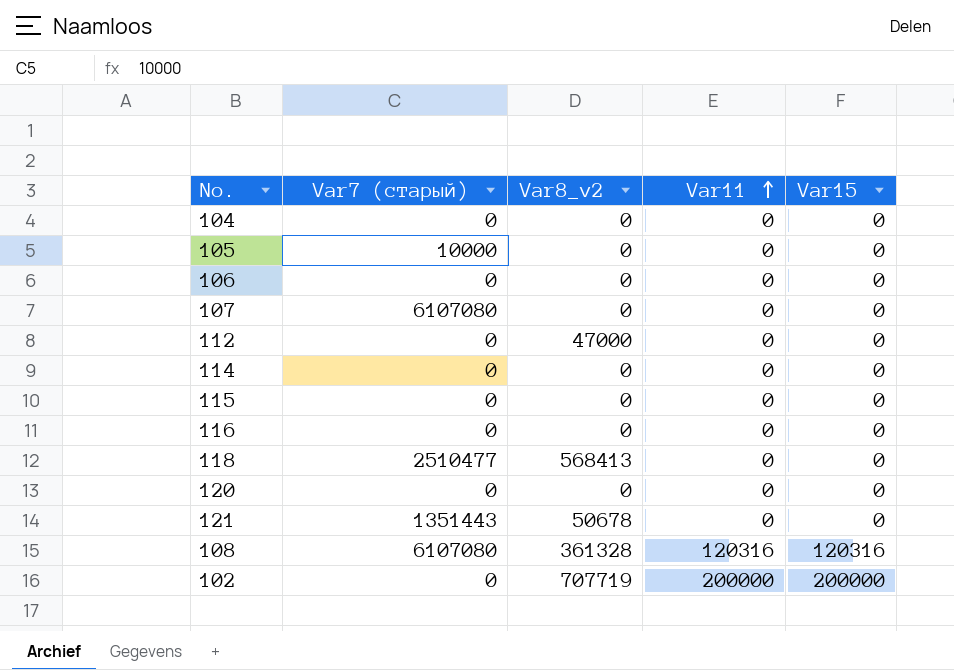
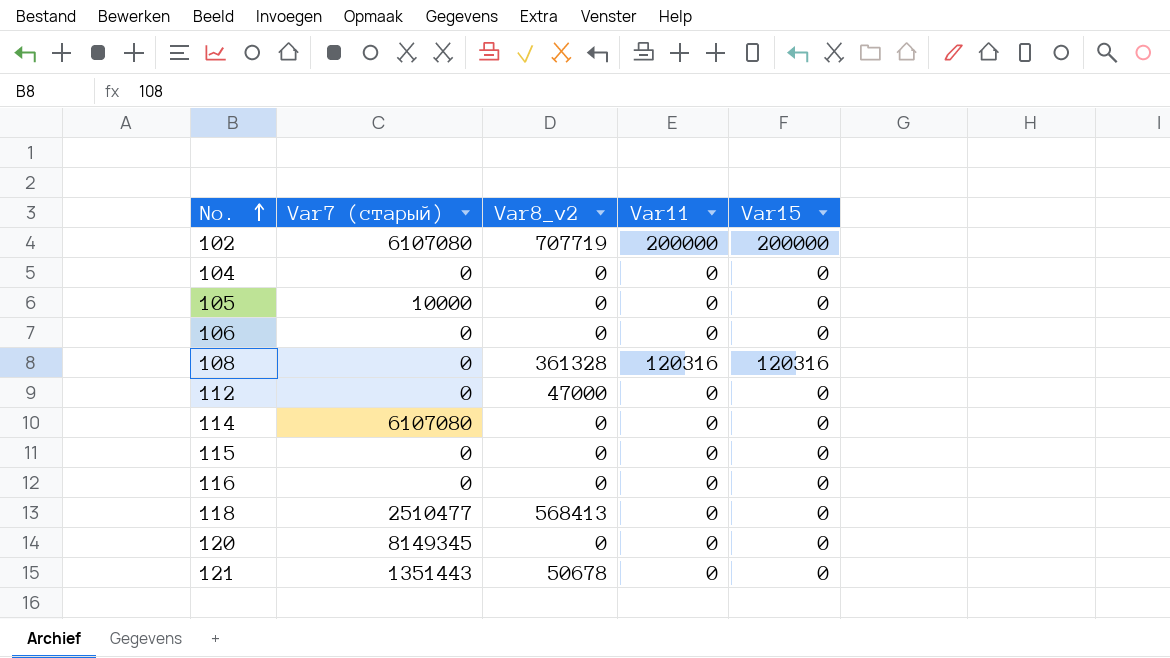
row order: Var11 ascending -> No. ascending
row 107: 6107080 | 0 | 0 | 0 -> none
102 | Var7 (старый): 0 -> 6107080
108 | Var7 (старый): 6107080 -> 0
114 | Var7 (старый): 0 -> 6107080
120 | Var7 (старый): 0 -> 8149345

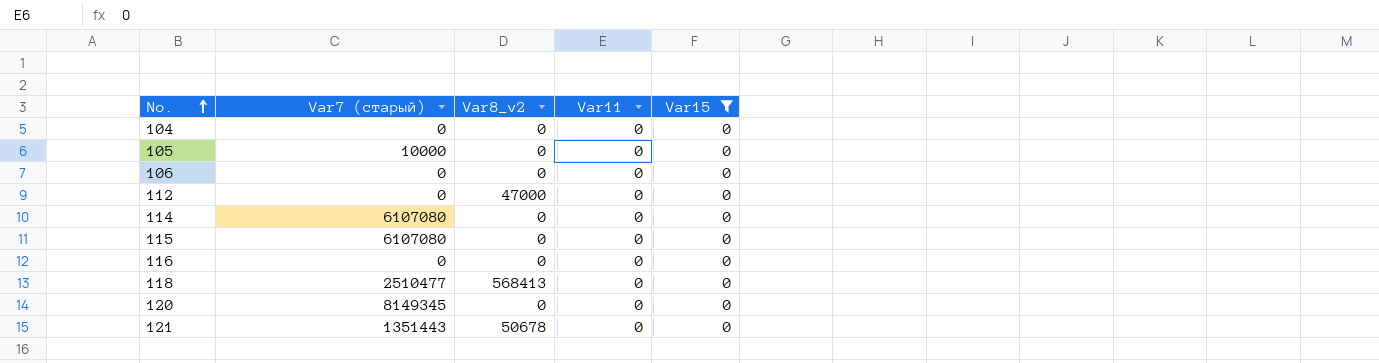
filter: none -> Var15 = 0
115 | Var7 (старый): 0 -> 6107080

